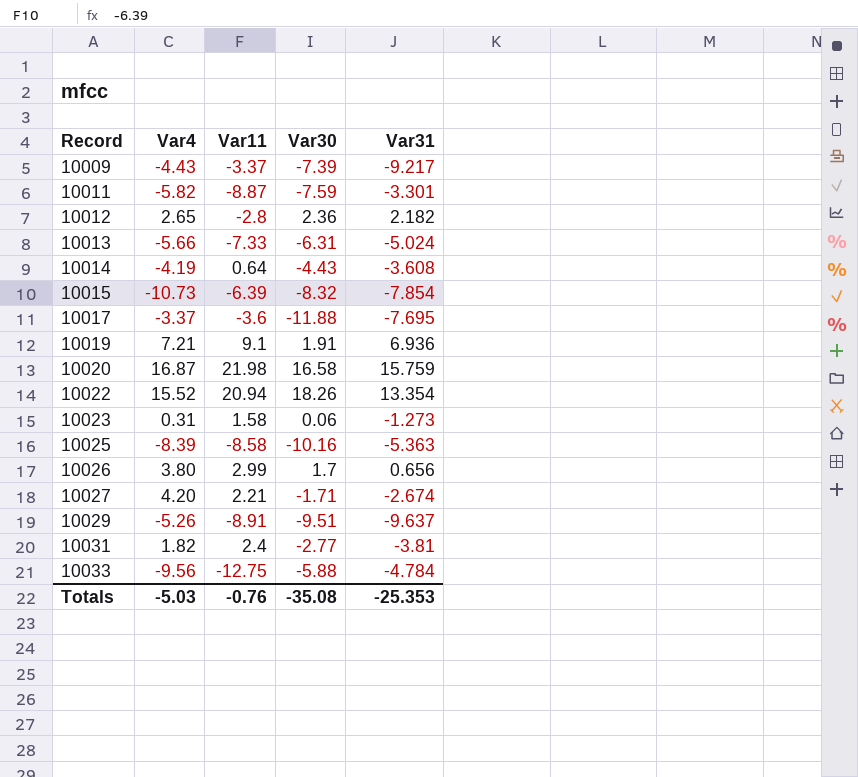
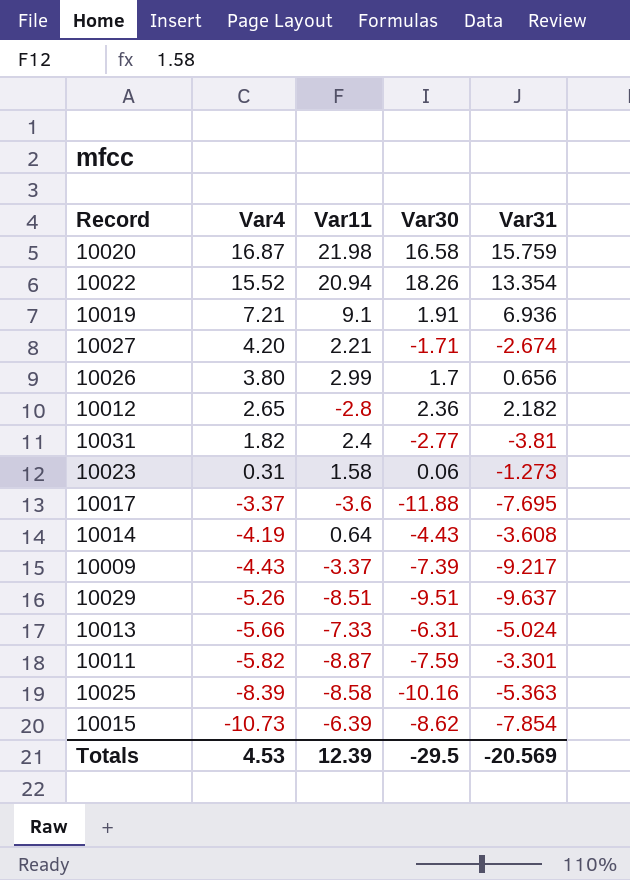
row order: Record ascending -> Var4 descending
row 10033: -9.56 | -12.75 | -5.88 | -4.784 -> none
10029 | Var11: -8.91 -> -8.51
10015 | Var30: -8.32 -> -8.62
Totals | Var4: -5.03 -> 4.53
Totals | Var11: -0.76 -> 12.39
Totals | Var30: -35.08 -> -29.5
Totals | Var31: -25.353 -> -20.569

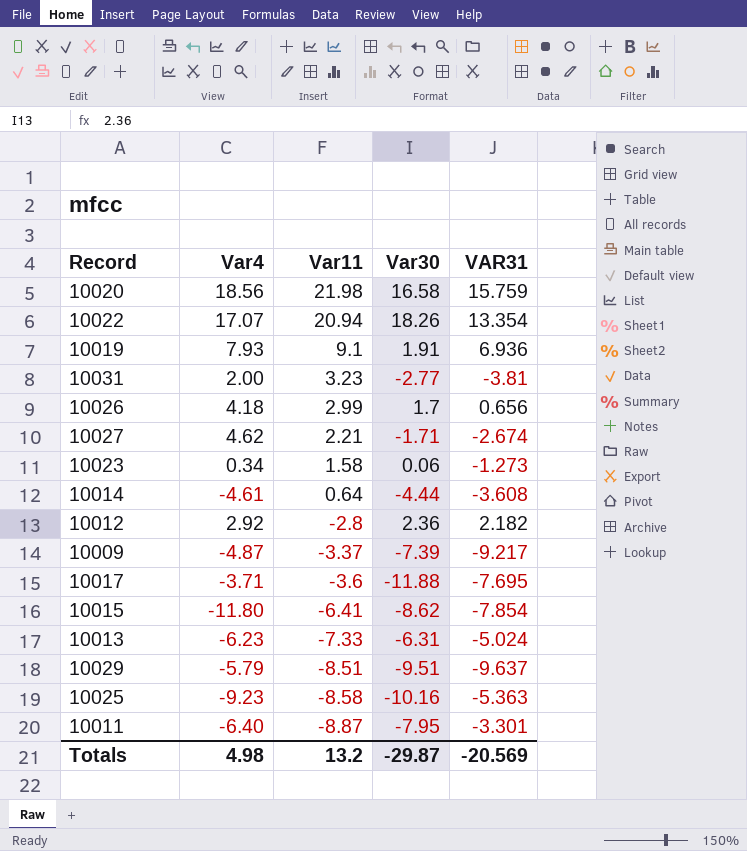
row order: Var4 descending -> Var11 descending
column name: Var31 -> VAR31
10020 | Var4: 16.87 -> 18.56
10022 | Var4: 15.52 -> 17.07
10019 | Var4: 7.21 -> 7.93
10031 | Var4: 1.82 -> 2.00
10031 | Var11: 2.4 -> 3.23
10026 | Var4: 3.80 -> 4.18
10027 | Var4: 4.20 -> 4.62
10023 | Var4: 0.31 -> 0.34
10014 | Var4: -4.19 -> -4.61
10014 | Var30: -4.43 -> -4.44
10012 | Var4: 2.65 -> 2.92
10009 | Var4: -4.43 -> -4.87
10017 | Var4: -3.37 -> -3.71
10015 | Var4: -10.73 -> -11.80
10015 | Var11: -6.39 -> -6.41
10013 | Var4: -5.66 -> -6.23
10029 | Var4: -5.26 -> -5.79
10025 | Var4: -8.39 -> -9.23
10011 | Var4: -5.82 -> -6.40
10011 | Var30: -7.59 -> -7.95
Totals | Var4: 4.53 -> 4.98
Totals | Var11: 12.39 -> 13.2
Totals | Var30: -29.5 -> -29.87

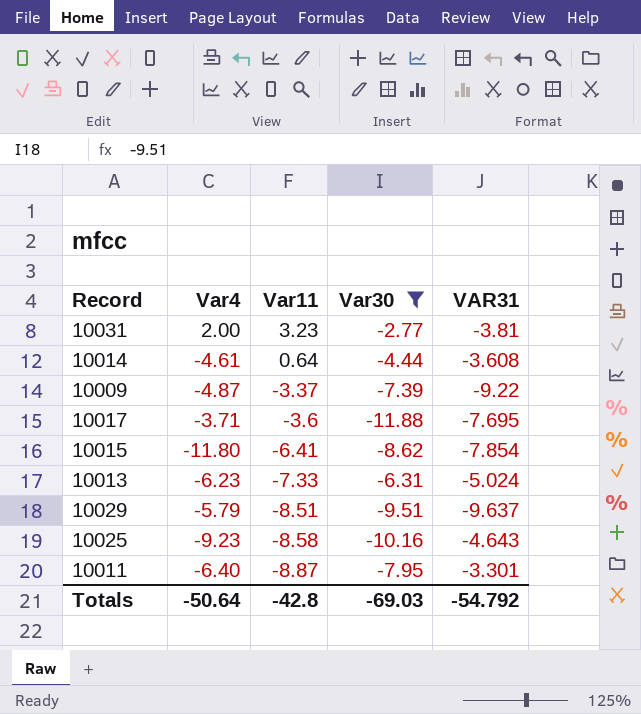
filter: none -> Var30 <= -2.77
10009 | VAR31: -9.217 -> -9.22
10025 | VAR31: -5.363 -> -4.643
Totals | Var4: 4.98 -> -50.64
Totals | Var11: 13.2 -> -42.8
Totals | Var30: -29.87 -> -69.03
Totals | VAR31: -20.569 -> -54.792

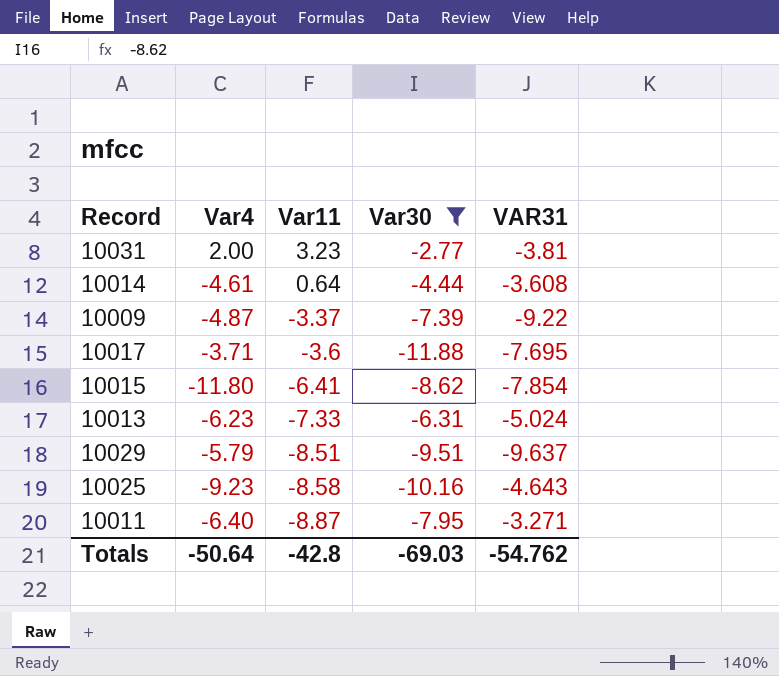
10011 | VAR31: -3.301 -> -3.271
Totals | VAR31: -54.792 -> -54.762

